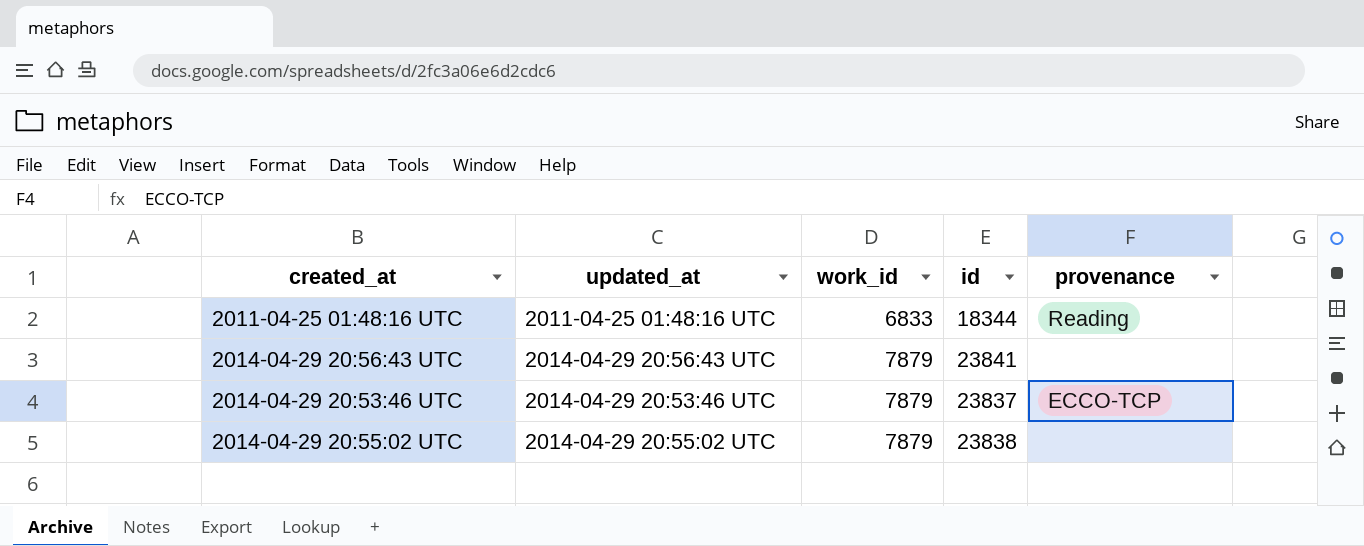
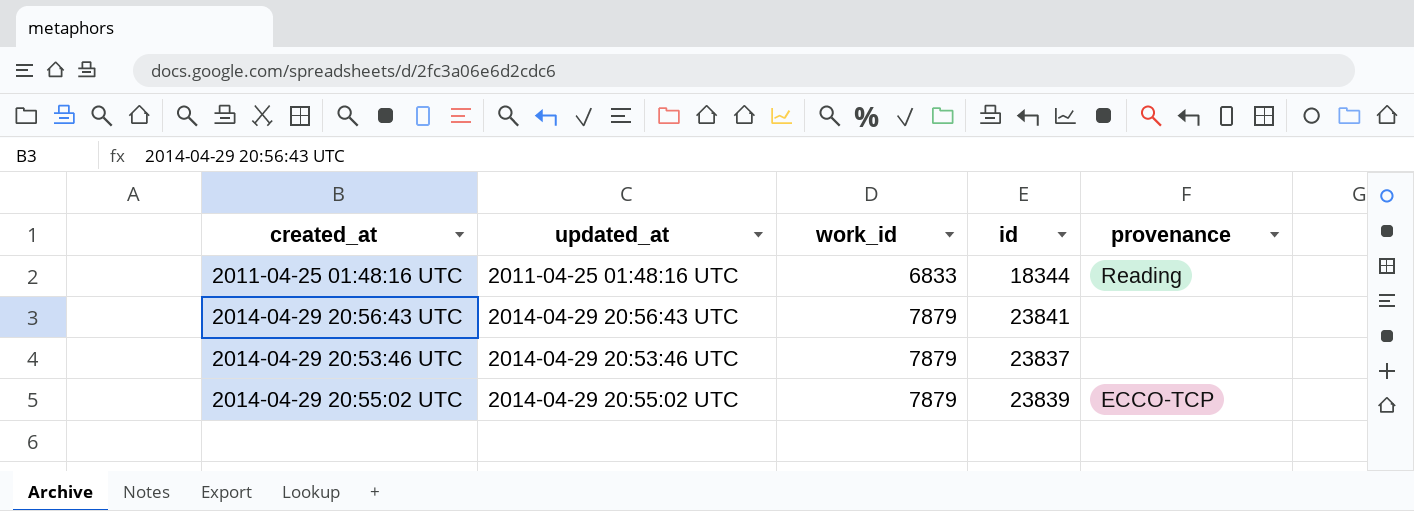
2014-04-29 20:53:46 UTC | provenance: ECCO-TCP -> none
2014-04-29 20:55:02 UTC | id: 23838 -> 23839
2014-04-29 20:55:02 UTC | provenance: none -> ECCO-TCP

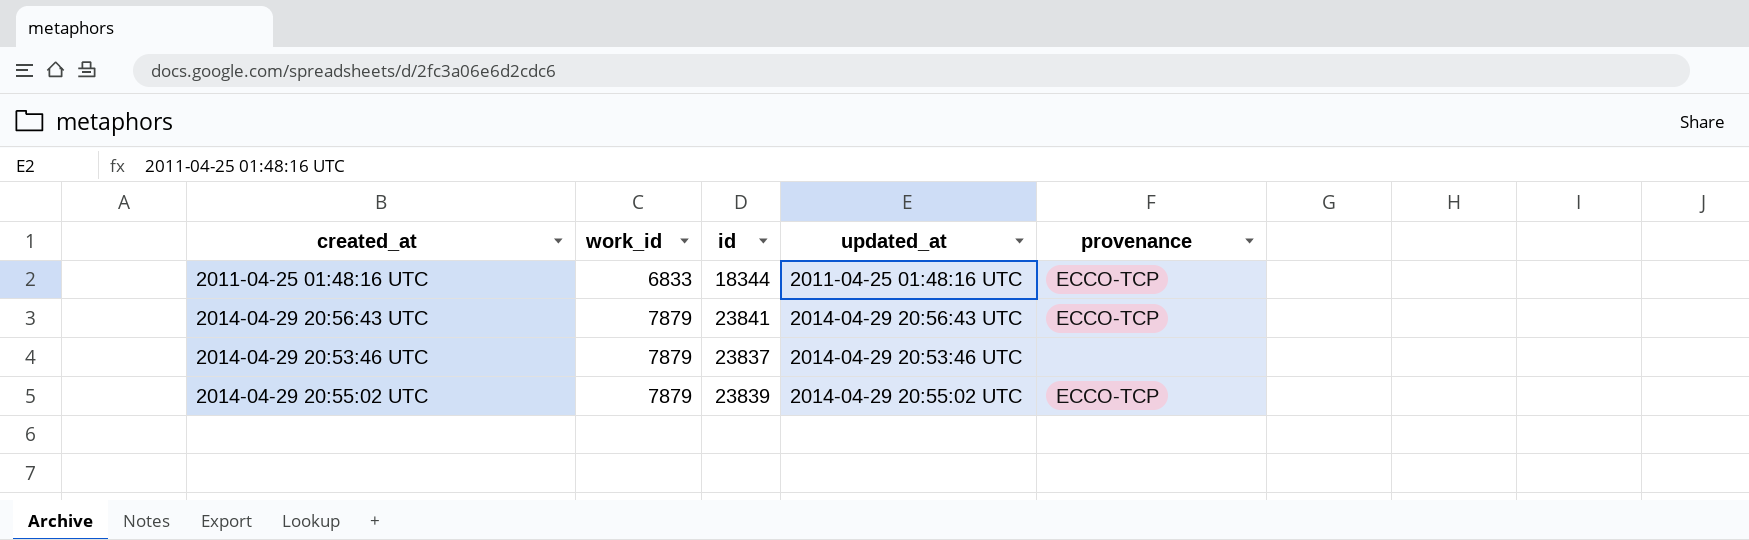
column updated_at | position: 2 -> 4
2011-04-25 01:48:16 UTC | provenance: Reading -> ECCO-TCP
2014-04-29 20:56:43 UTC | provenance: none -> ECCO-TCP

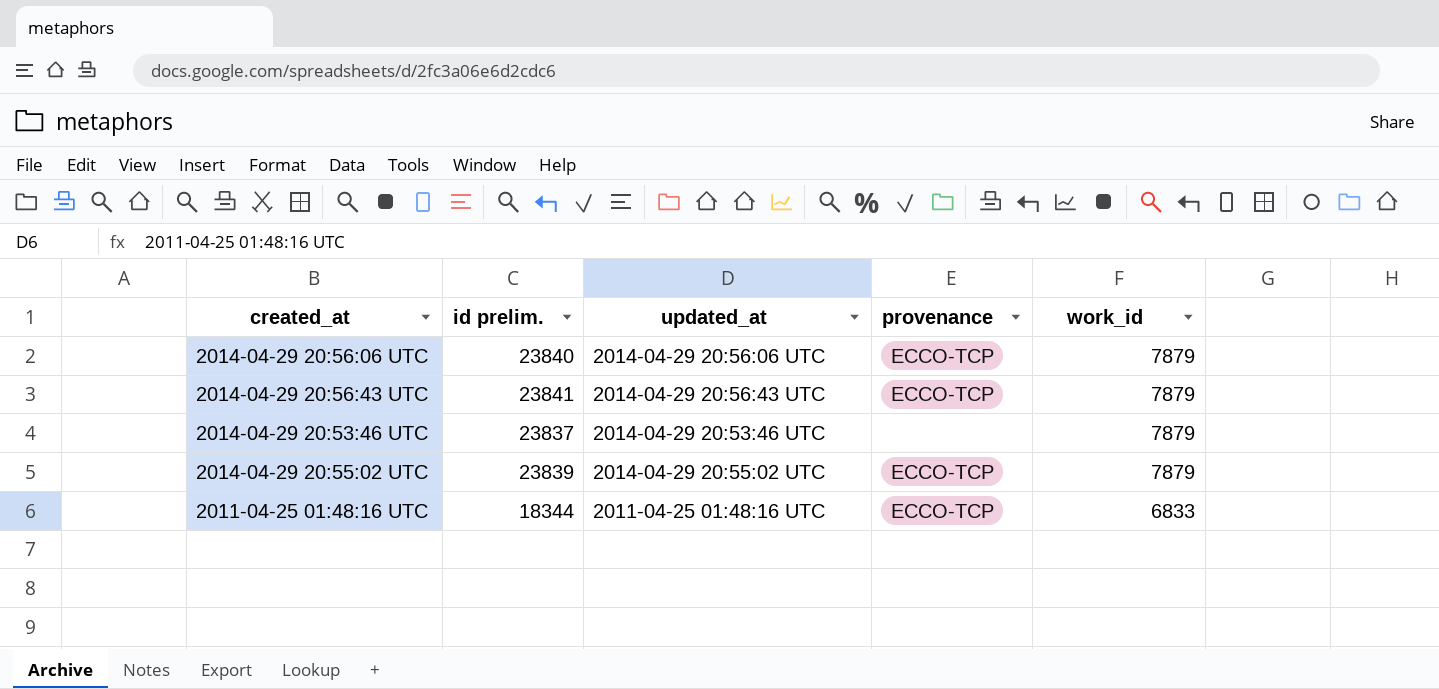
row order: work_id ascending -> work_id descending
column name: id -> id prelim.
column work_id | position: 2 -> 5
row 2014-04-29 20:56:06 UTC: none -> 23840 | 2014-04-29 20:56:06 UTC | ECCO-TCP | 7879

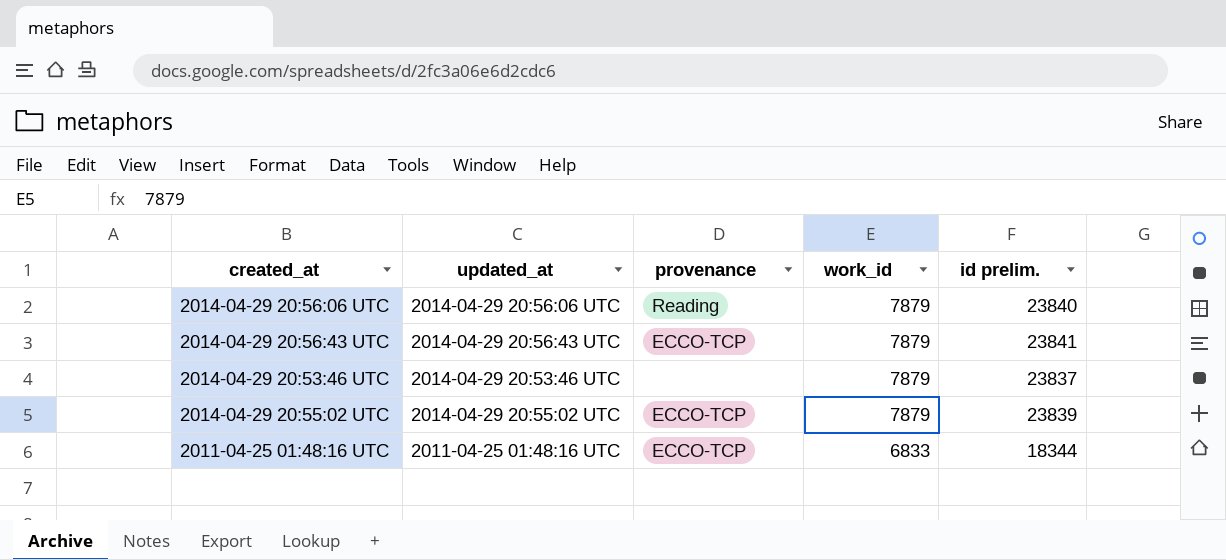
column id prelim. | position: 2 -> 5
2014-04-29 20:56:06 UTC | provenance: ECCO-TCP -> Reading

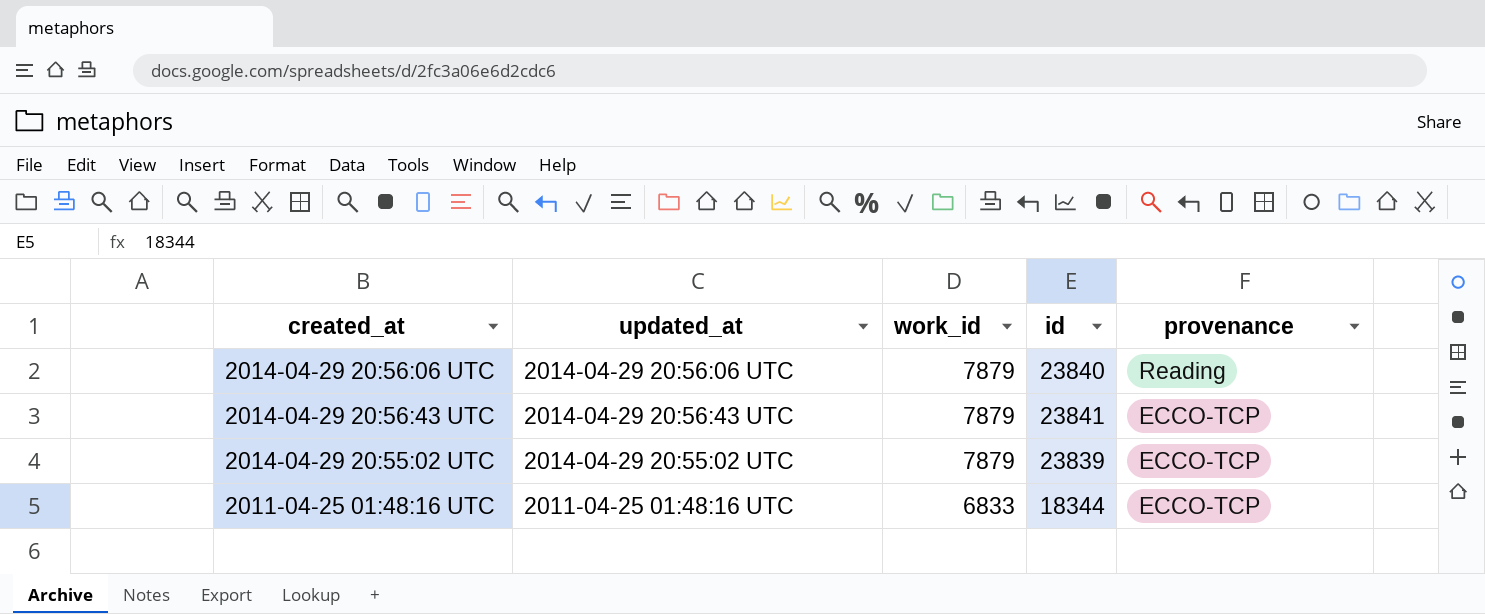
column name: id prelim. -> id
column provenance | position: 3 -> 5
row 2014-04-29 20:53:46 UTC: 2014-04-29 20:53:46 UTC | none | 7879 | 23837 -> none

